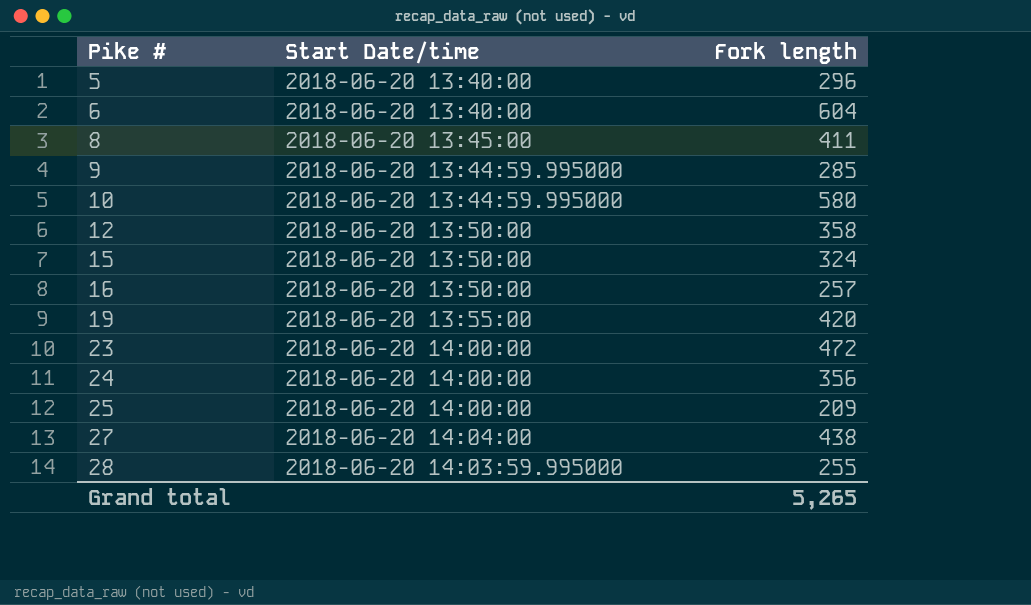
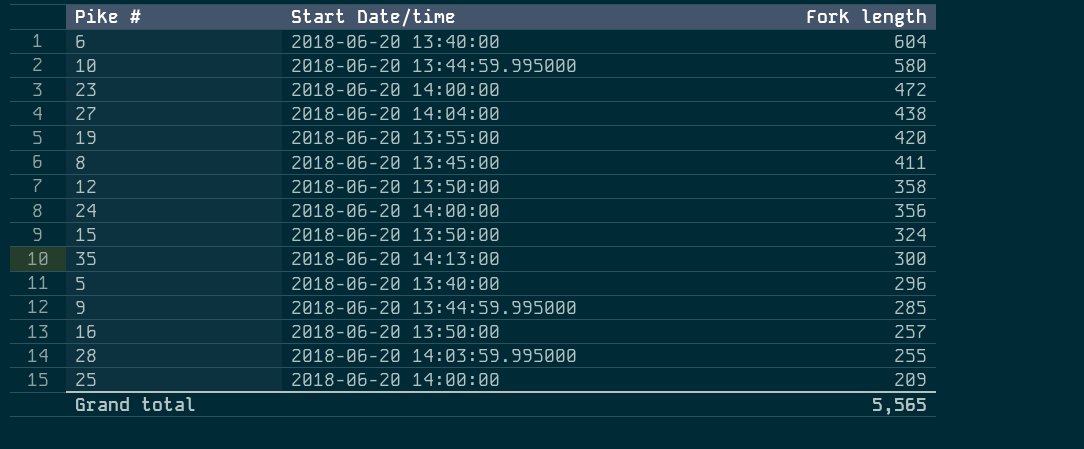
row order: Pike # ascending -> Fork length descending
row 35: none -> 2018-06-20 14:13:00 | 300
Grand total | Fork length: 5,265 -> 5,565

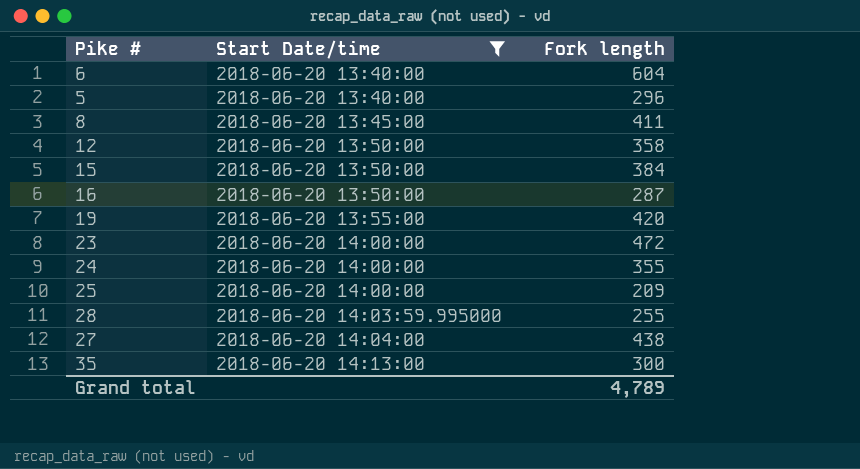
filter: none -> Start Date/time != 2018-06-20 13:44:59.995000
row order: Fork length descending -> Start Date/time ascending
15 | Fork length: 324 -> 384
16 | Fork length: 257 -> 287
24 | Fork length: 356 -> 355
Grand total | Fork length: 5,565 -> 4,789

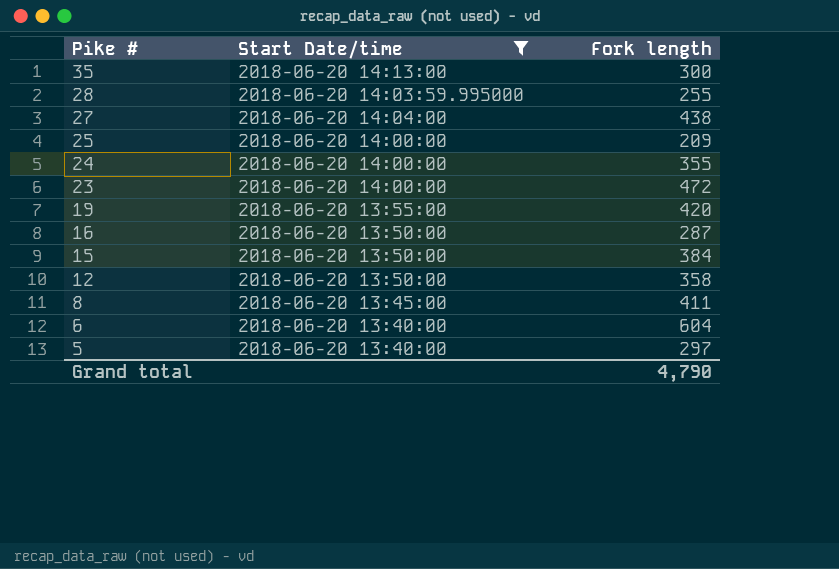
row order: Start Date/time ascending -> Pike # descending
5 | Fork length: 296 -> 297
Grand total | Fork length: 4,789 -> 4,790

